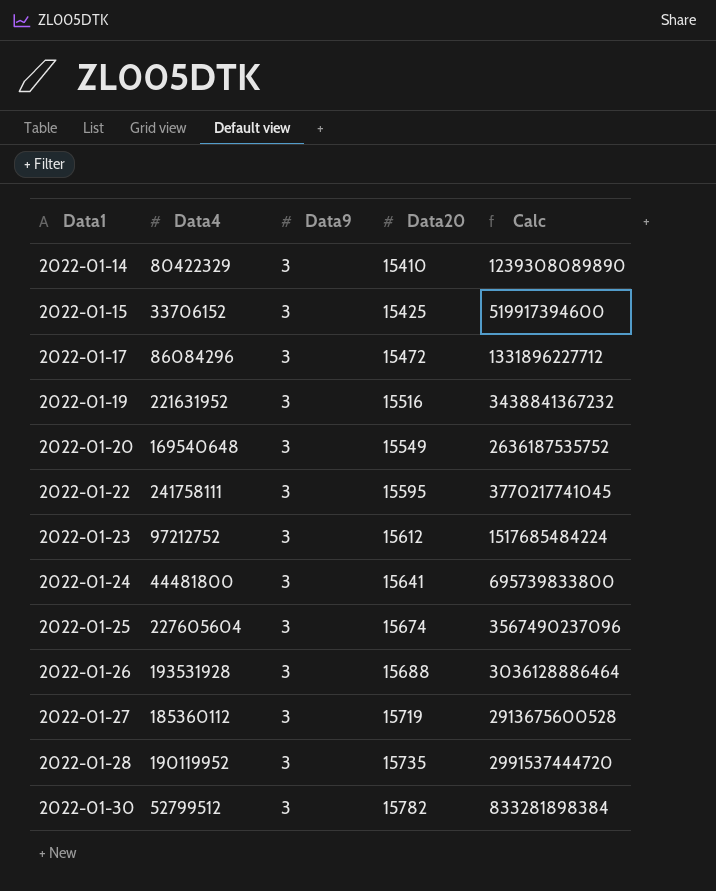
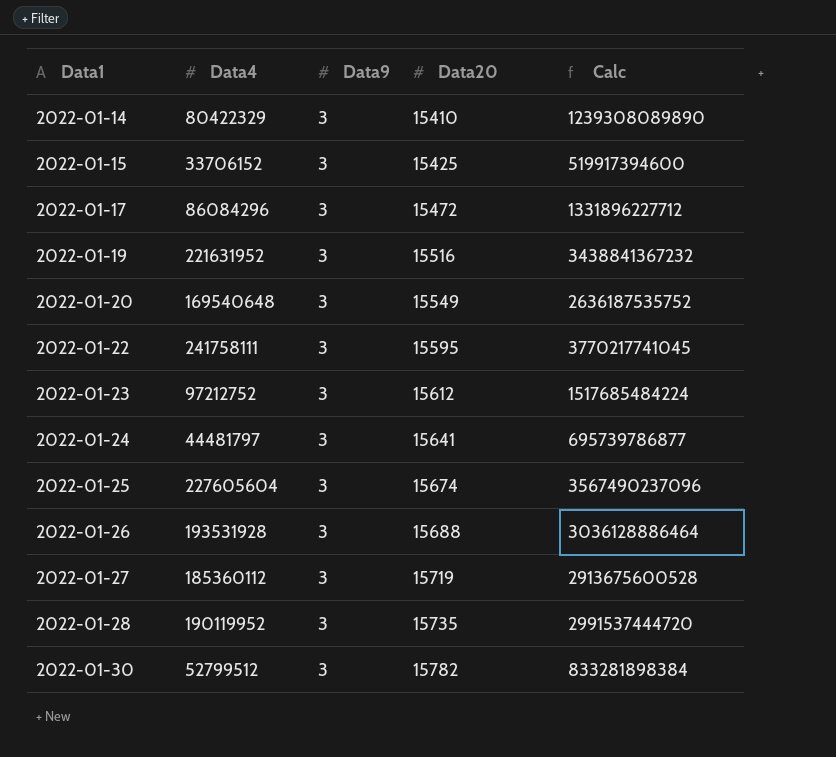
2022-01-24 | Data4: 44481800 -> 44481797
2022-01-24 | Calc: 695739833800 -> 695739786877

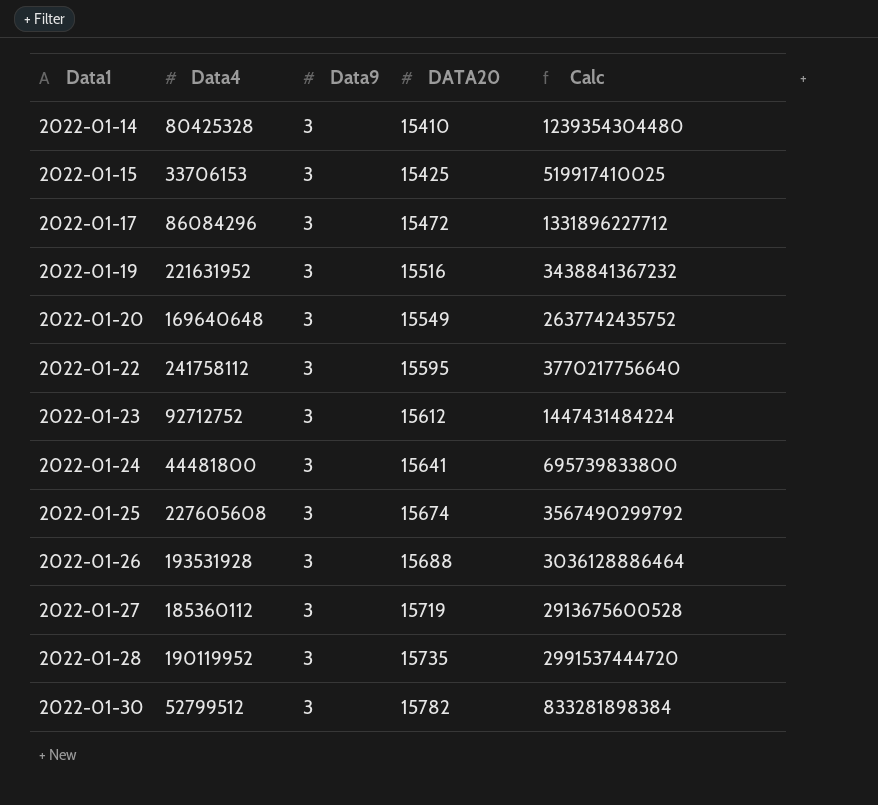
column name: Data20 -> DATA20
2022-01-14 | Data4: 80422329 -> 80425328
2022-01-14 | Calc: 1239308089890 -> 1239354304480
2022-01-15 | Data4: 33706152 -> 33706153
2022-01-15 | Calc: 519917394600 -> 519917410025
2022-01-20 | Data4: 169540648 -> 169640648
2022-01-20 | Calc: 2636187535752 -> 2637742435752
2022-01-22 | Data4: 241758111 -> 241758112
2022-01-22 | Calc: 3770217741045 -> 3770217756640
2022-01-23 | Data4: 97212752 -> 92712752
2022-01-23 | Calc: 1517685484224 -> 1447431484224
2022-01-24 | Data4: 44481797 -> 44481800
2022-01-24 | Calc: 695739786877 -> 695739833800
2022-01-25 | Data4: 227605604 -> 227605608
2022-01-25 | Calc: 3567490237096 -> 3567490299792

